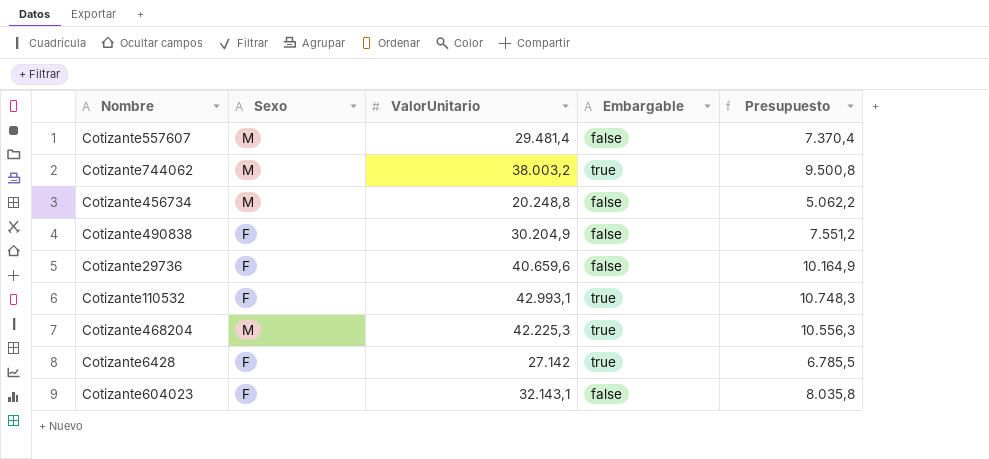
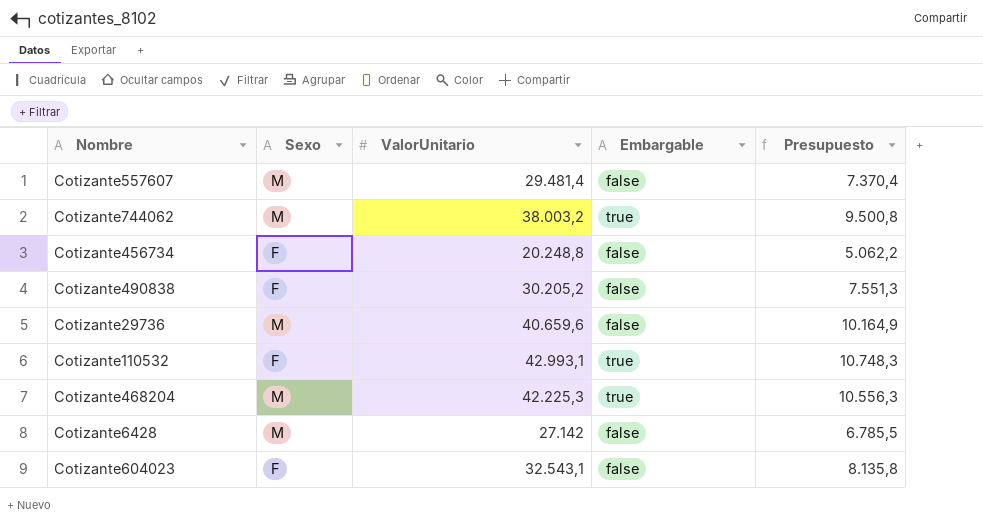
Cotizante456734 | Sexo: M -> F
Cotizante490838 | ValorUnitario: 30.204,9 -> 30.205,2
Cotizante490838 | Presupuesto: 7.551,2 -> 7.551,3
Cotizante29736 | Sexo: F -> M
Cotizante6428 | Sexo: F -> M
Cotizante6428 | Embargable: true -> false
Cotizante604023 | ValorUnitario: 32.143,1 -> 32.543,1
Cotizante604023 | Presupuesto: 8.035,8 -> 8.135,8

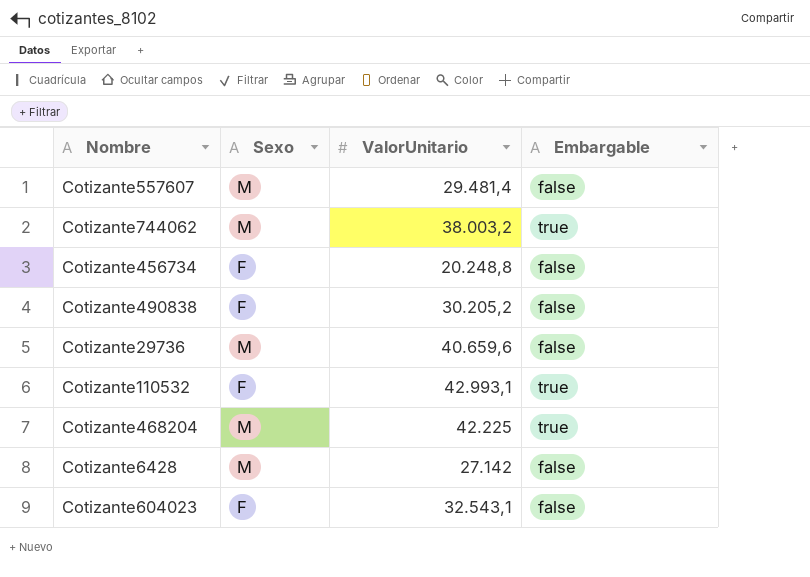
column Presupuesto | formula: [ValorUnitario] * 0,25 -> none
Cotizante468204 | ValorUnitario: 42.225,3 -> 42.225

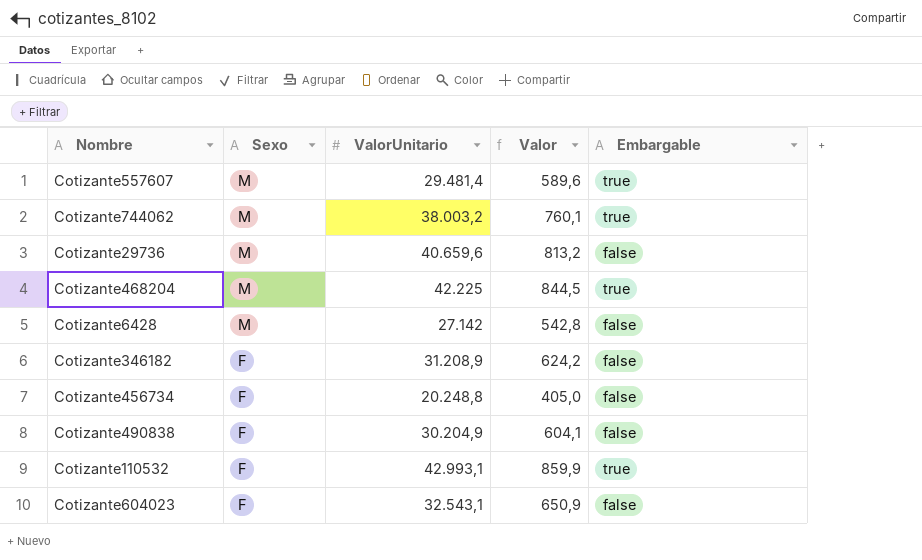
row order: none -> Sexo descending
column Valor | formula: none -> [ValorUnitario] * 0,02
Cotizante557607 | Embargable: false -> true
row Cotizante346182: none -> F | 31.208,9 | 624,2 | false
Cotizante490838 | ValorUnitario: 30.205,2 -> 30.204,9

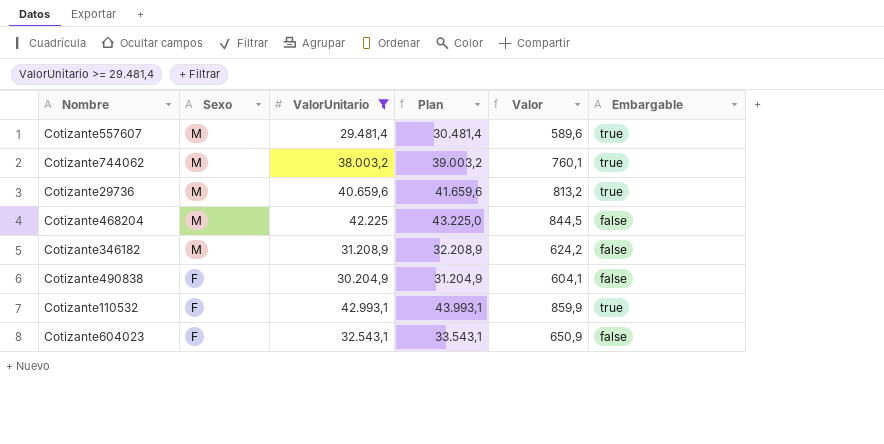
filter: none -> ValorUnitario >= 29.481,4
column Plan | formula: none -> [ValorUnitario] + 1000
Cotizante29736 | Embargable: false -> true
Cotizante468204 | Embargable: true -> false
Cotizante346182 | Sexo: F -> M

